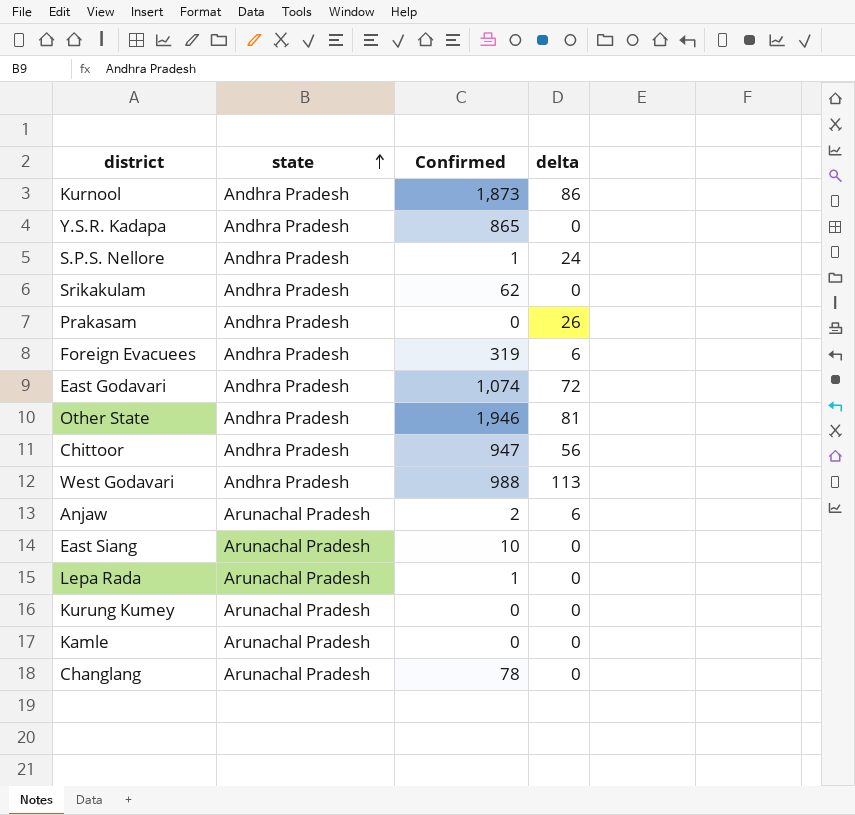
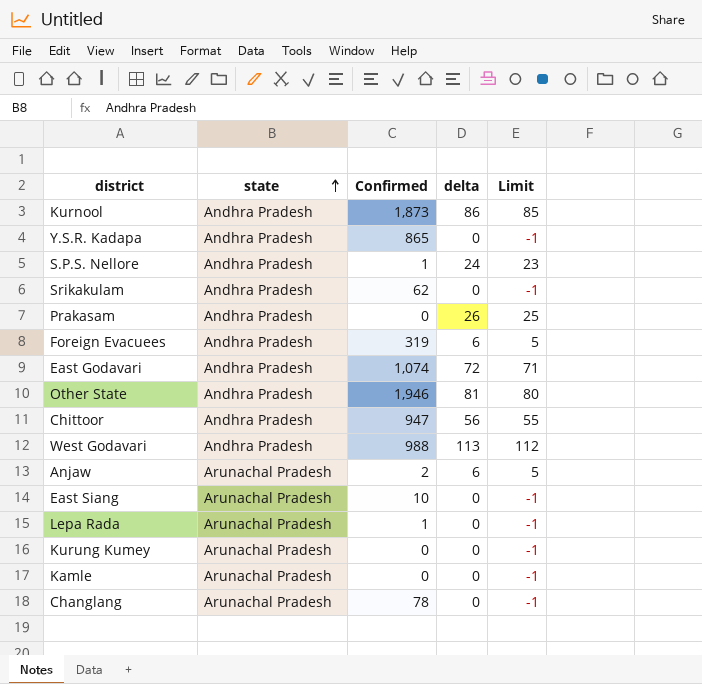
column Limit | formula: none -> [delta] - 1

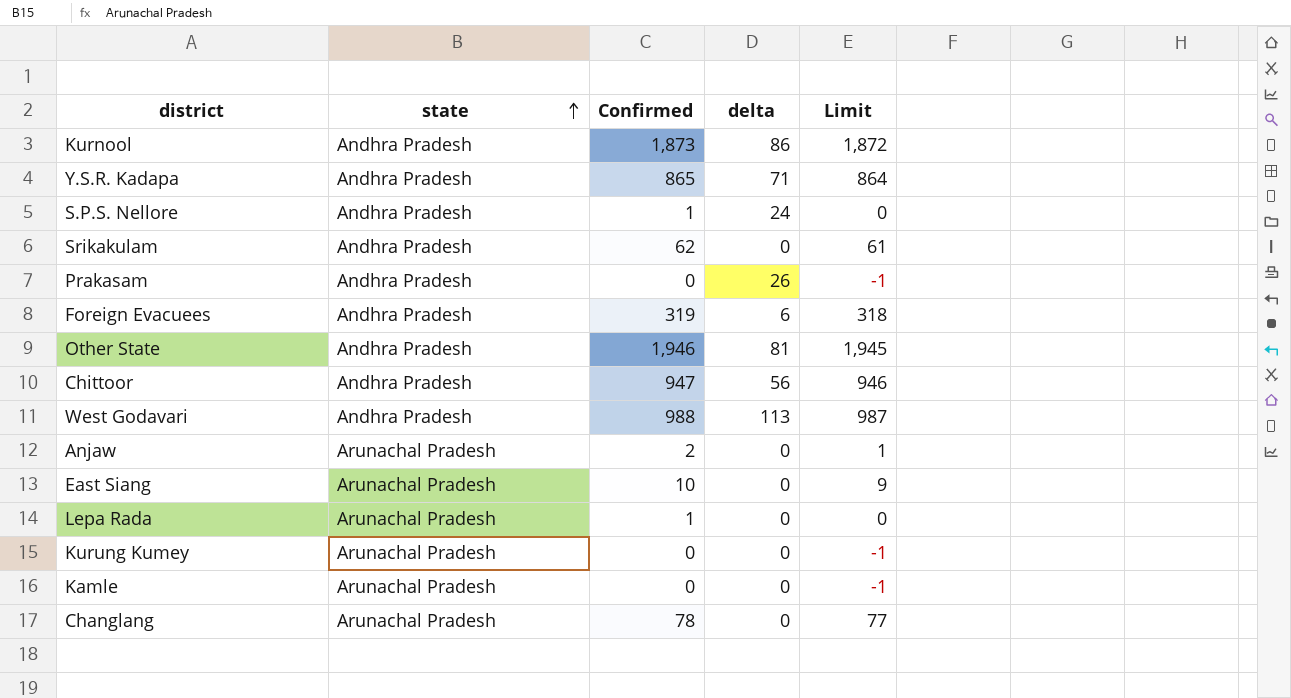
column Limit | formula: [delta] - 1 -> [Confirmed] - 1
row East Godavari: Andhra Pradesh | 1,074 | 72 | 71 -> none
Y.S.R. Kadapa | delta: 0 -> 71
Anjaw | delta: 6 -> 0

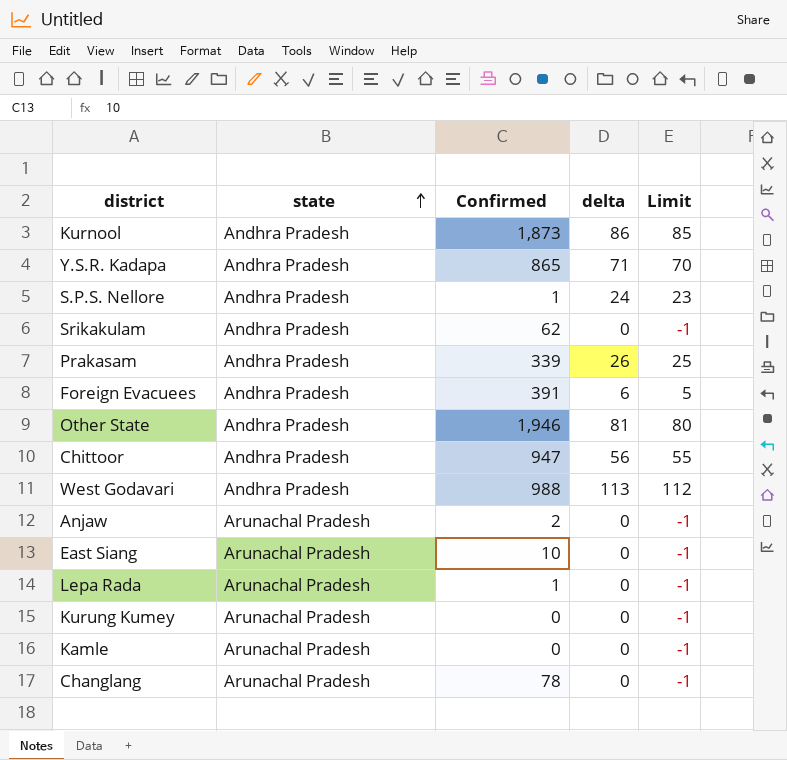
column Limit | formula: [Confirmed] - 1 -> [delta] - 1
Prakasam | Confirmed: 0 -> 339
Foreign Evacuees | Confirmed: 319 -> 391

